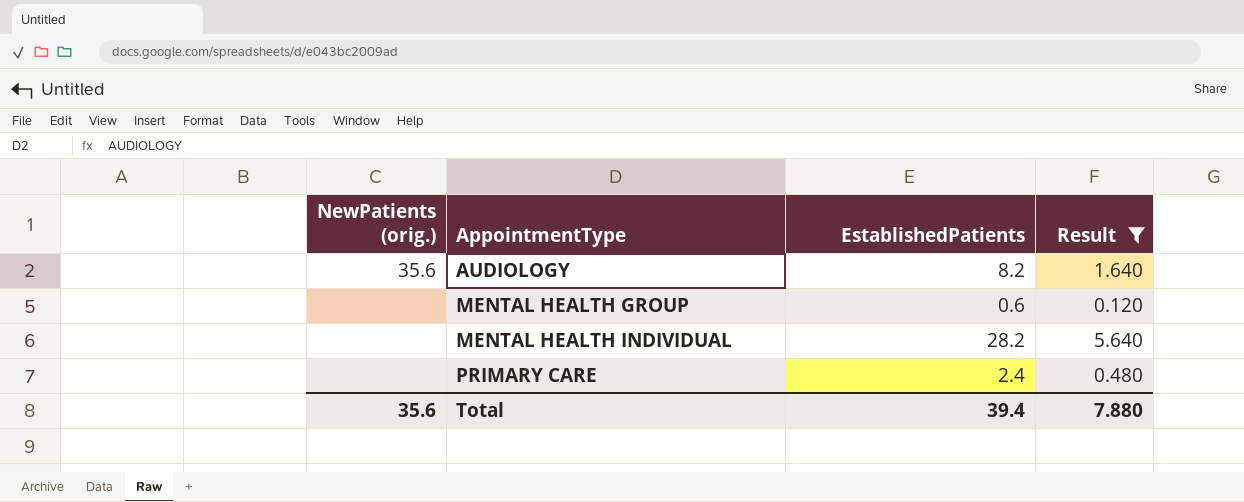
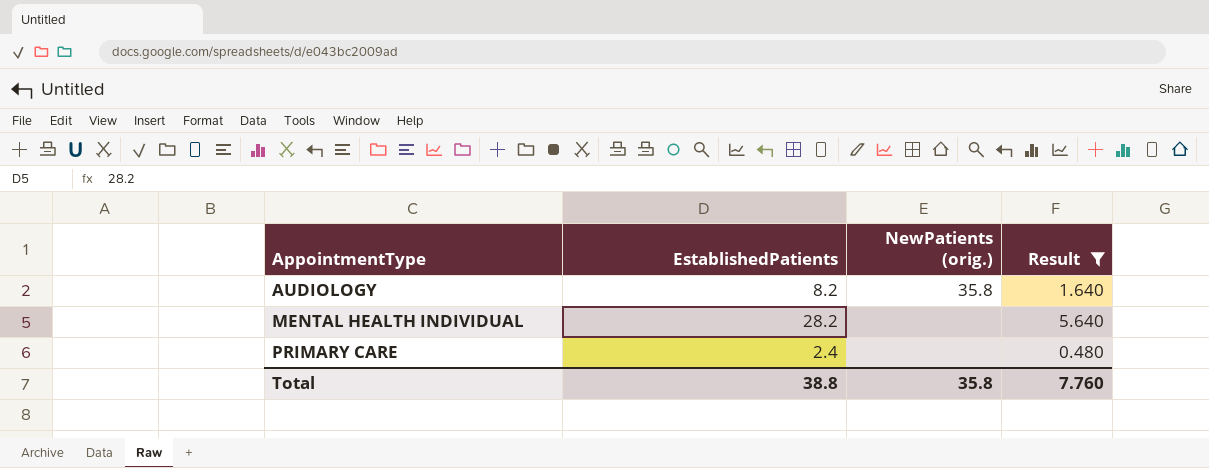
column NewPatients (orig.) | position: 1 -> 3
row MENTAL HEALTH GROUP: none | 0.6 | 0.120 -> none
AUDIOLOGY | NewPatients (orig.): 35.6 -> 35.8
Total | EstablishedPatients: 39.4 -> 38.8
Total | NewPatients (orig.): 35.6 -> 35.8
Total | Result: 7.880 -> 7.760

